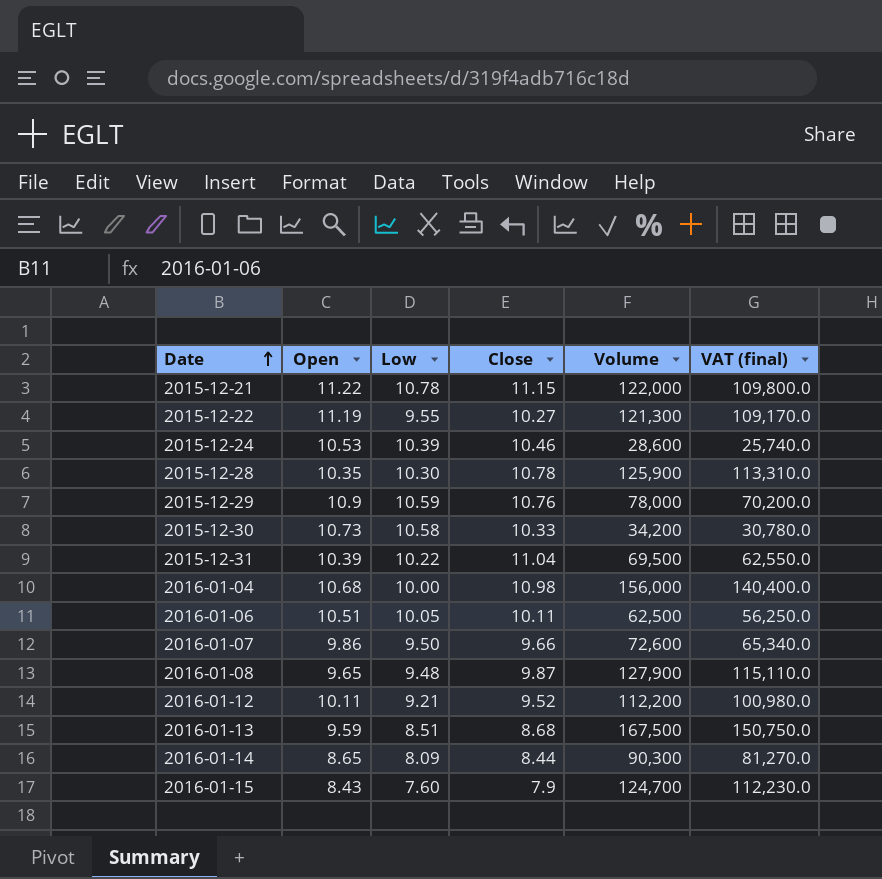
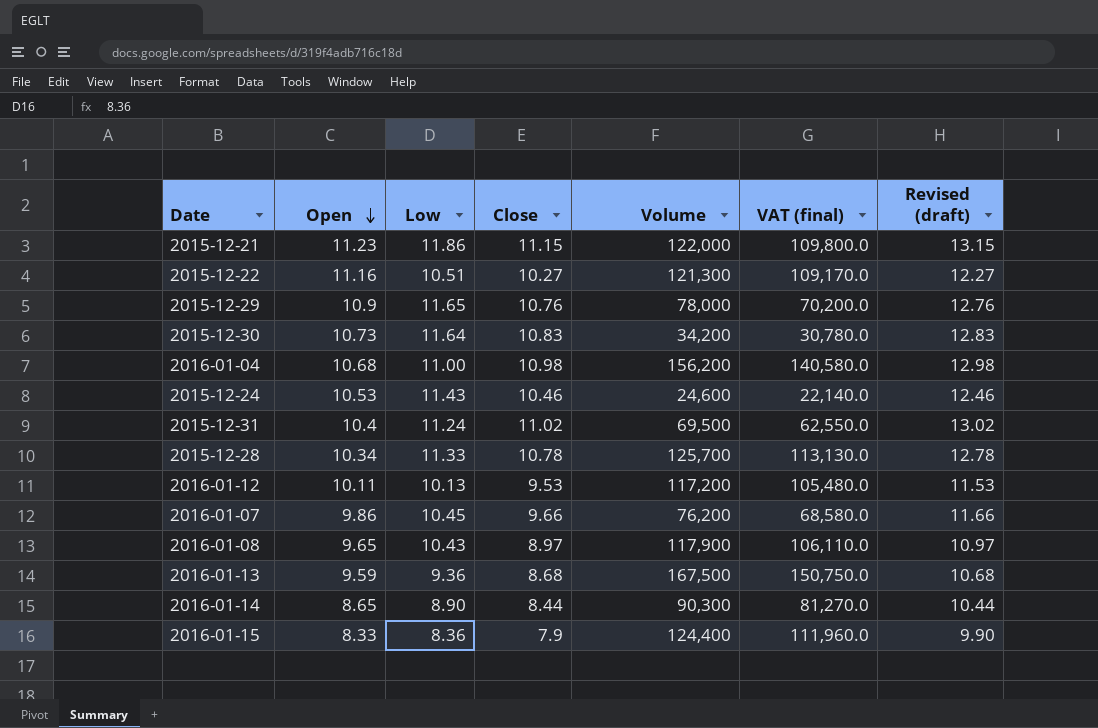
row order: Date ascending -> Open descending
column Revised (draft) | formula: none -> [Close] + 2
row 2016-01-06: 10.51 | 10.05 | 10.11 | 62,500 | 56,250.0 -> none
2015-12-21 | Open: 11.22 -> 11.23
2015-12-21 | Low: 10.78 -> 11.86
2015-12-22 | Open: 11.19 -> 11.16
2015-12-22 | Low: 9.55 -> 10.51
2015-12-29 | Low: 10.59 -> 11.65
2015-12-30 | Low: 10.58 -> 11.64
2015-12-30 | Close: 10.33 -> 10.83
2016-01-04 | Low: 10.00 -> 11.00
2016-01-04 | Volume: 156,000 -> 156,200
2016-01-04 | VAT (final): 140,400.0 -> 140,580.0
2015-12-24 | Low: 10.39 -> 11.43
2015-12-24 | Volume: 28,600 -> 24,600
2015-12-24 | VAT (final): 25,740.0 -> 22,140.0
2015-12-31 | Open: 10.39 -> 10.4
2015-12-31 | Low: 10.22 -> 11.24
2015-12-31 | Close: 11.04 -> 11.02
2015-12-28 | Open: 10.35 -> 10.34
2015-12-28 | Low: 10.30 -> 11.33
2015-12-28 | Volume: 125,900 -> 125,700
2015-12-28 | VAT (final): 113,310.0 -> 113,130.0
2016-01-12 | Low: 9.21 -> 10.13
2016-01-12 | Close: 9.52 -> 9.53
2016-01-12 | Volume: 112,200 -> 117,200
2016-01-12 | VAT (final): 100,980.0 -> 105,480.0
2016-01-07 | Low: 9.50 -> 10.45
2016-01-07 | Volume: 72,600 -> 76,200
2016-01-07 | VAT (final): 65,340.0 -> 68,580.0
2016-01-08 | Low: 9.48 -> 10.43
2016-01-08 | Close: 9.87 -> 8.97
2016-01-08 | Volume: 127,900 -> 117,900
2016-01-08 | VAT (final): 115,110.0 -> 106,110.0
2016-01-13 | Low: 8.51 -> 9.36
2016-01-14 | Low: 8.09 -> 8.90
2016-01-15 | Open: 8.43 -> 8.33
2016-01-15 | Low: 7.60 -> 8.36
2016-01-15 | Volume: 124,700 -> 124,400
2016-01-15 | VAT (final): 112,230.0 -> 111,960.0

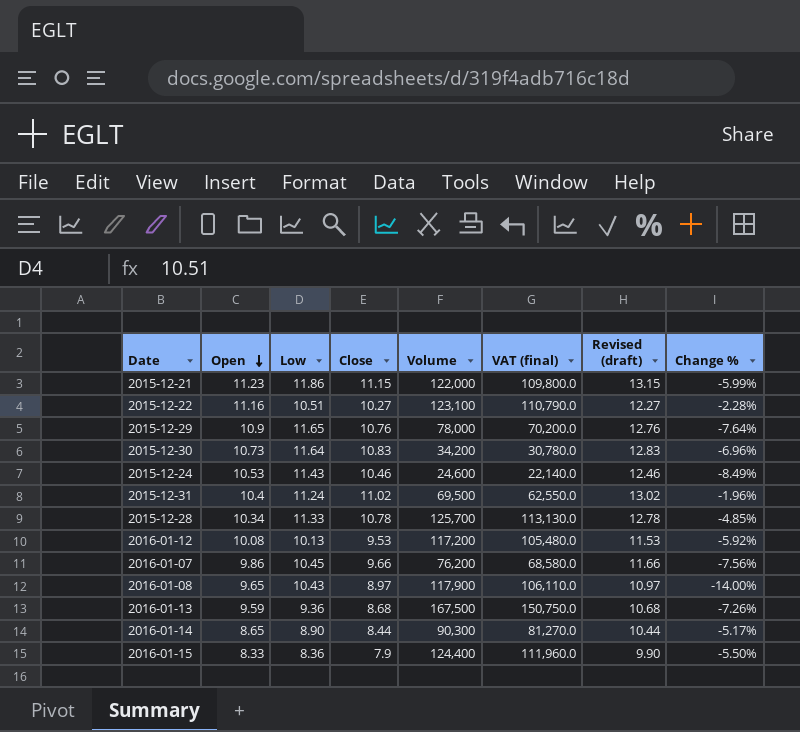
column Change % | formula: none -> ([Close] - [Low]) / [Low]
row 2016-01-04: 10.68 | 11.00 | 10.98 | 156,200 | 140,580.0 | 12.98 -> none
2015-12-22 | Volume: 121,300 -> 123,100
2015-12-22 | VAT (final): 109,170.0 -> 110,790.0
2016-01-12 | Open: 10.11 -> 10.08

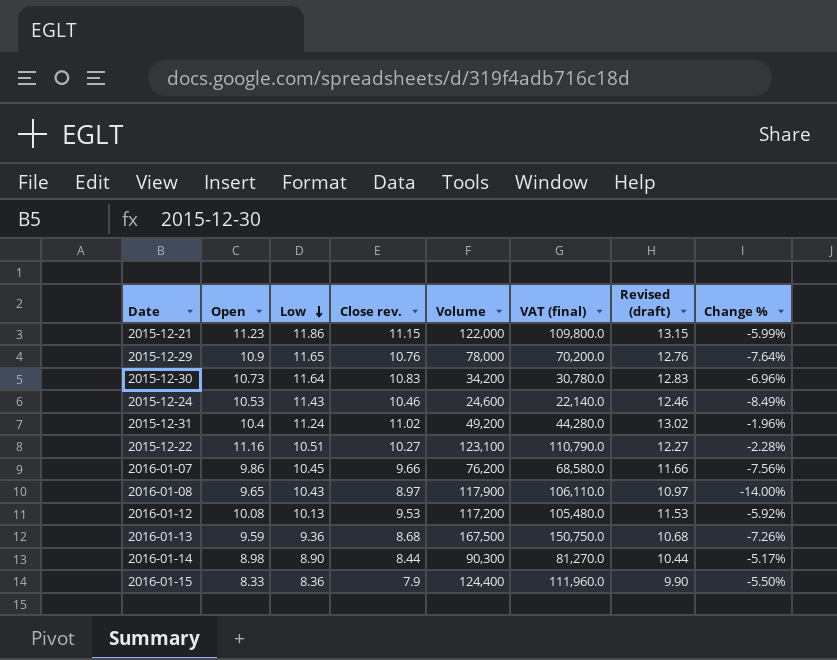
row order: Open descending -> Low descending
column name: Close -> Close rev.
row 2015-12-28: 10.34 | 11.33 | 10.78 | 125,700 | 113,130.0 | 12.78 | -4.85% -> none
2015-12-31 | Volume: 69,500 -> 49,200
2015-12-31 | VAT (final): 62,550.0 -> 44,280.0
2016-01-14 | Open: 8.65 -> 8.98

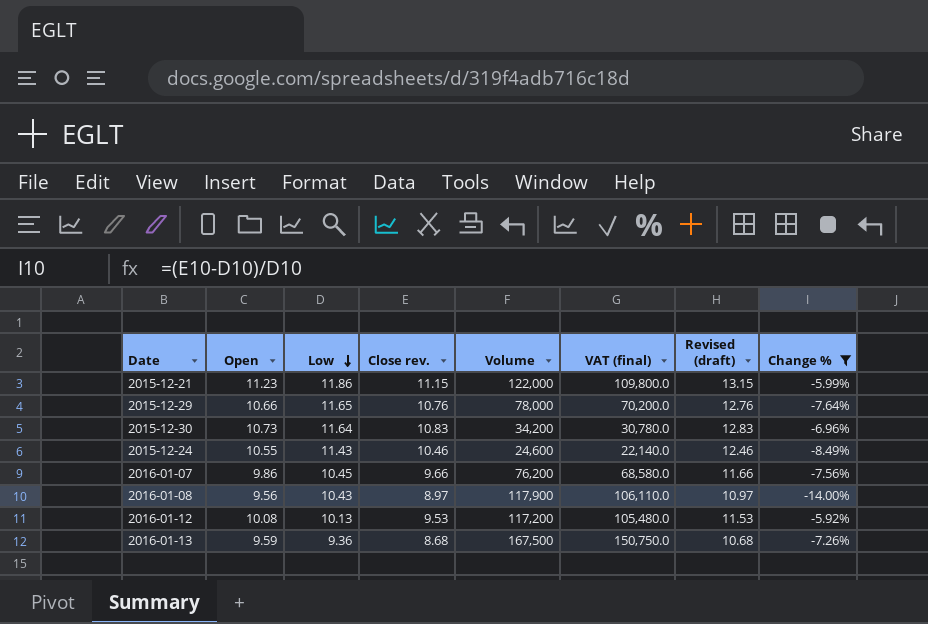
filter: none -> Change % <= -5.92%
2015-12-29 | Open: 10.9 -> 10.66
2015-12-24 | Open: 10.53 -> 10.55
2016-01-08 | Open: 9.65 -> 9.56

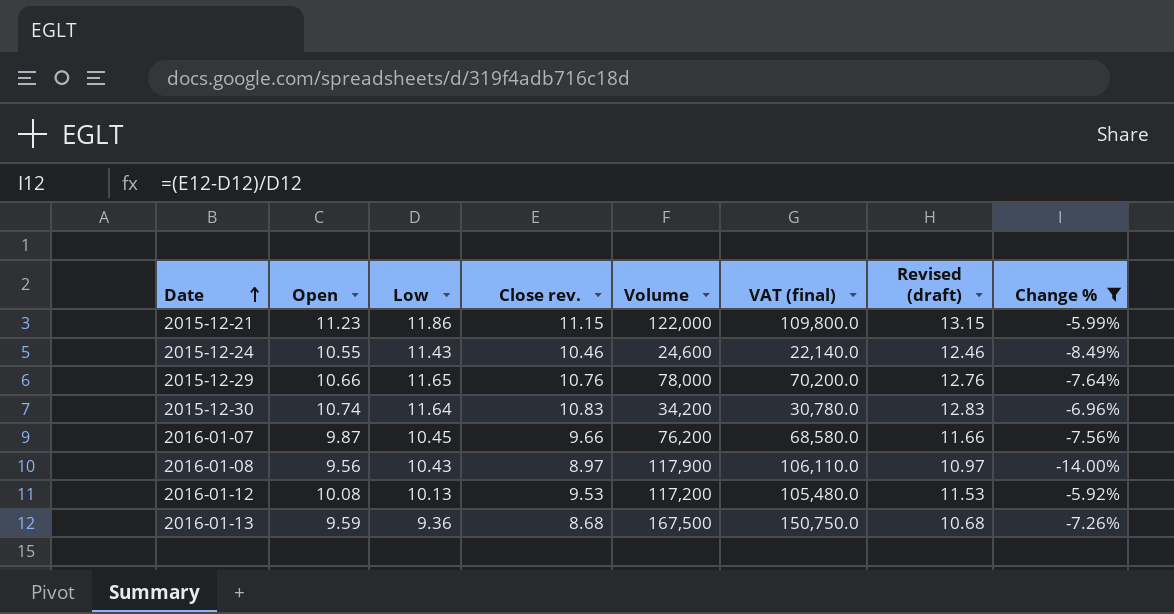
row order: Low descending -> Date ascending
2015-12-30 | Open: 10.73 -> 10.74
2016-01-07 | Open: 9.86 -> 9.87

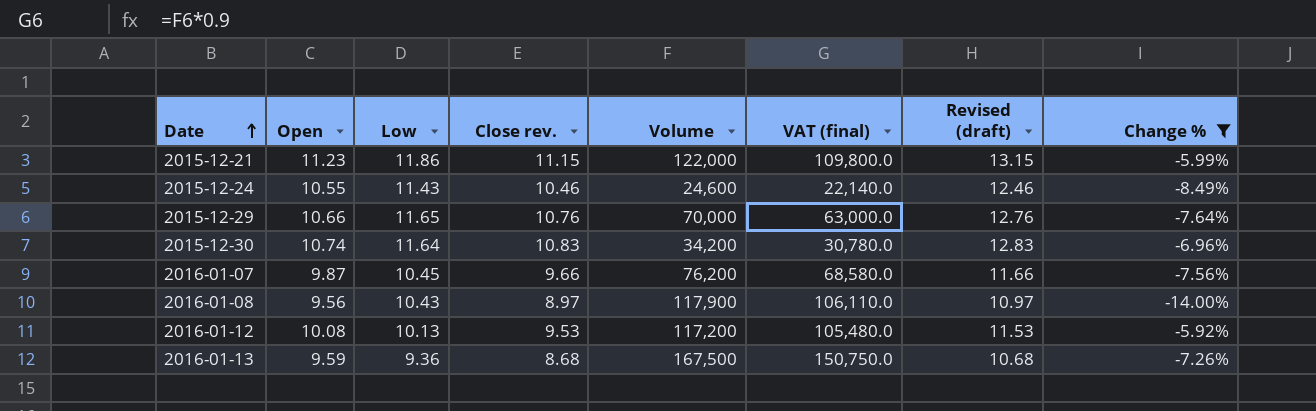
2015-12-29 | Volume: 78,000 -> 70,000
2015-12-29 | VAT (final): 70,200.0 -> 63,000.0

